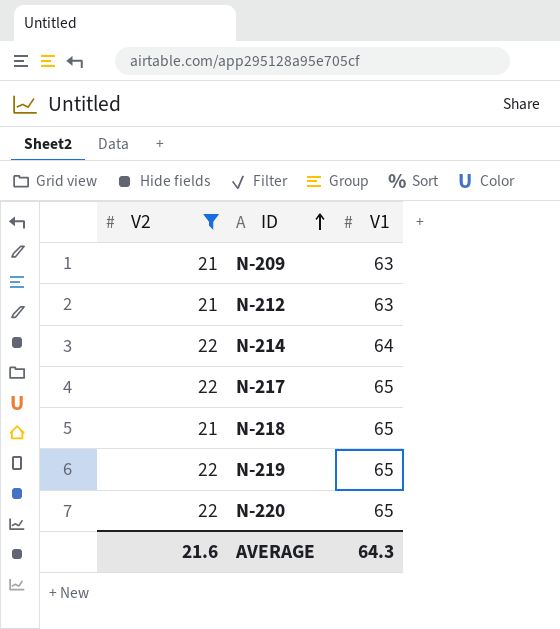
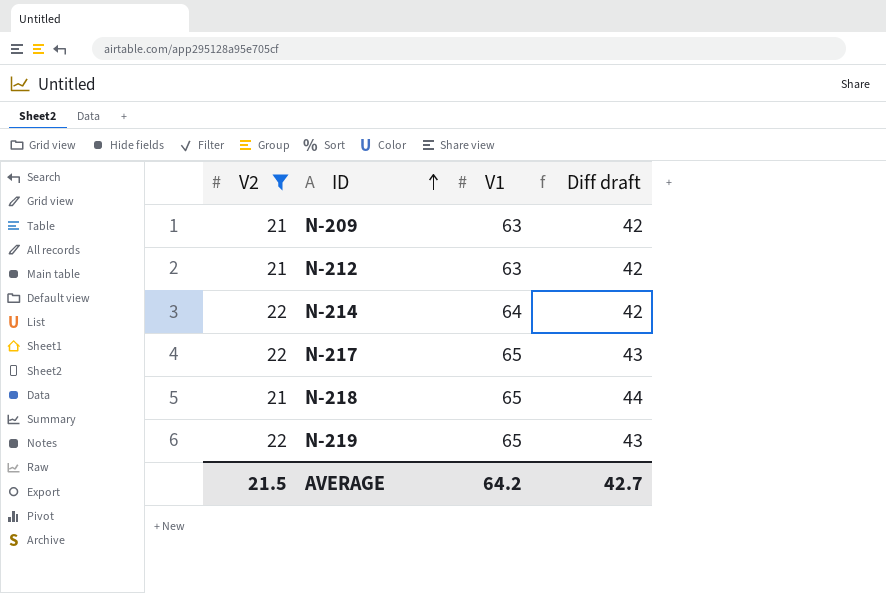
column Diff draft | formula: none -> [V1] - [V2]
row N-220: 22 | 65 -> none
AVERAGE | V2: 21.6 -> 21.5
AVERAGE | V1: 64.3 -> 64.2

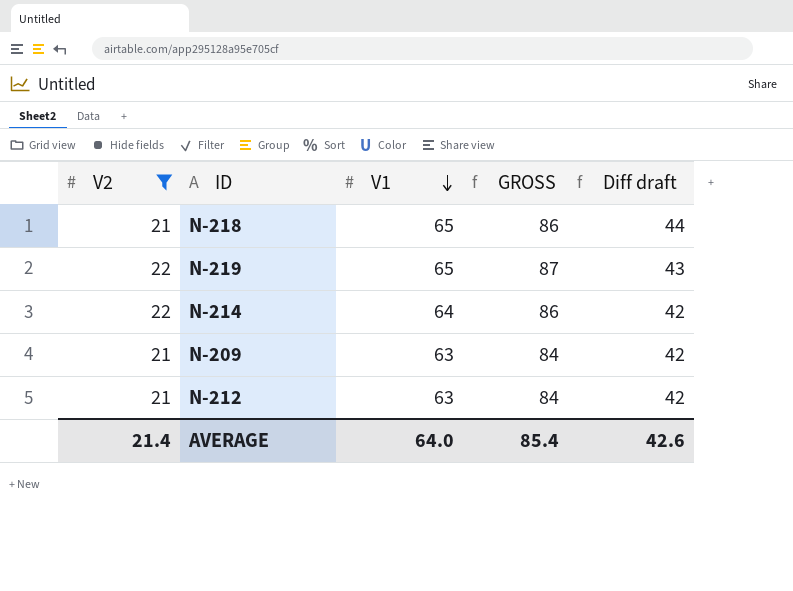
row order: ID ascending -> V1 descending
column GROSS | formula: none -> [V2] + [V1]
row N-217: 22 | 65 | 43 -> none
AVERAGE | V2: 21.5 -> 21.4
AVERAGE | V1: 64.2 -> 64.0
AVERAGE | Diff draft: 42.7 -> 42.6

